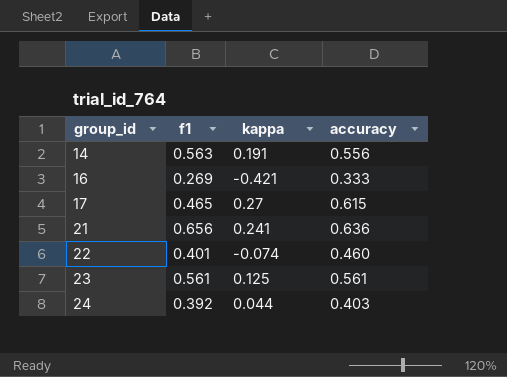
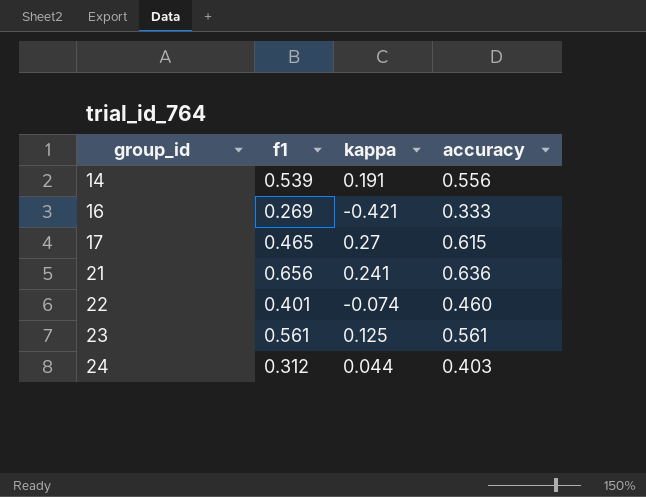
14 | f1: 0.563 -> 0.539
24 | f1: 0.392 -> 0.312

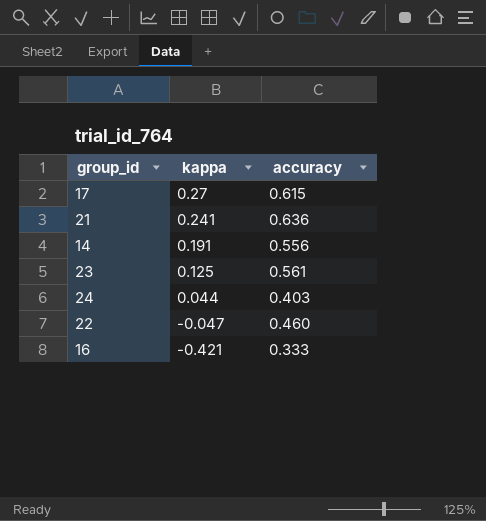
row order: group_id ascending -> kappa descending
column f1 | position: 2 -> none
22 | kappa: -0.074 -> -0.047

